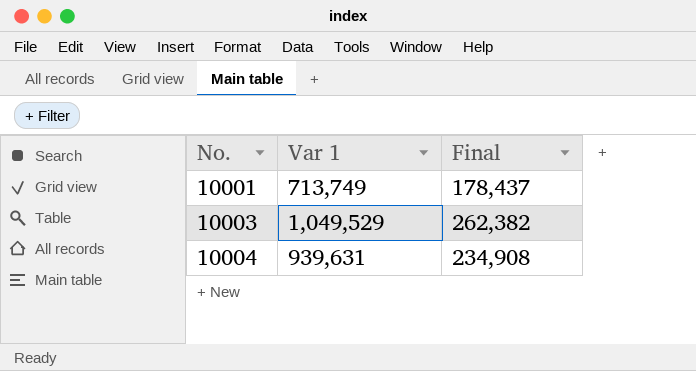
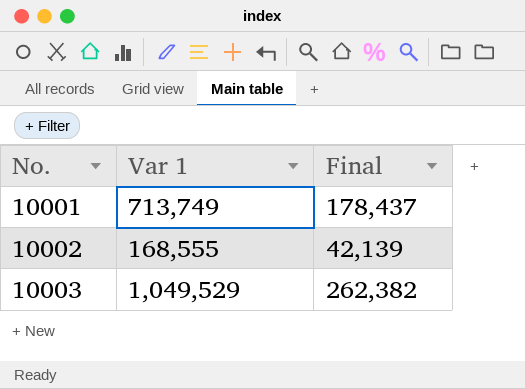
row 10004: 939,631 | 234,908 -> none
row 10002: none -> 168,555 | 42,139

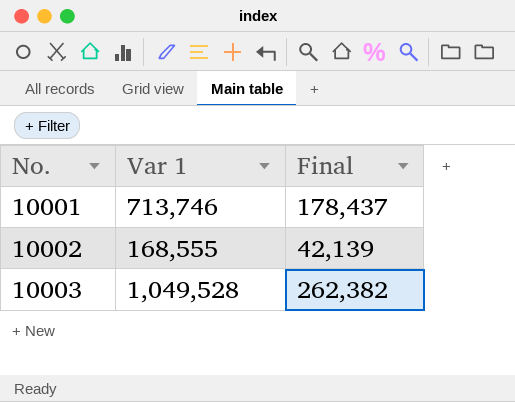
10001 | Var 1: 713,749 -> 713,746
10003 | Var 1: 1,049,529 -> 1,049,528

